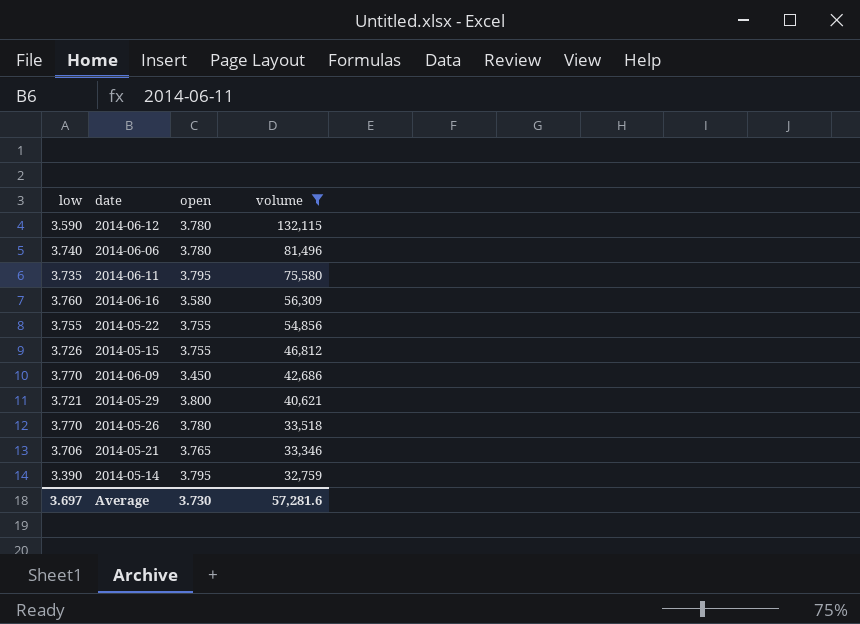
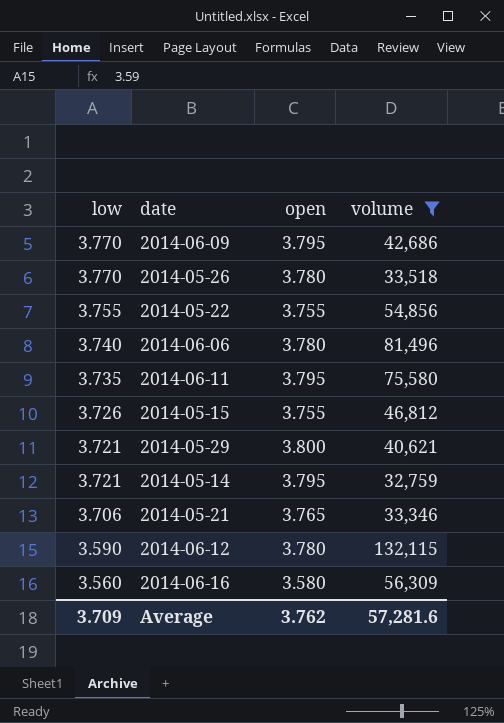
row order: volume descending -> low descending
2014-06-09 | open: 3.450 -> 3.795
2014-05-14 | low: 3.390 -> 3.721
2014-06-16 | low: 3.760 -> 3.560
Average | low: 3.697 -> 3.709
Average | open: 3.730 -> 3.762

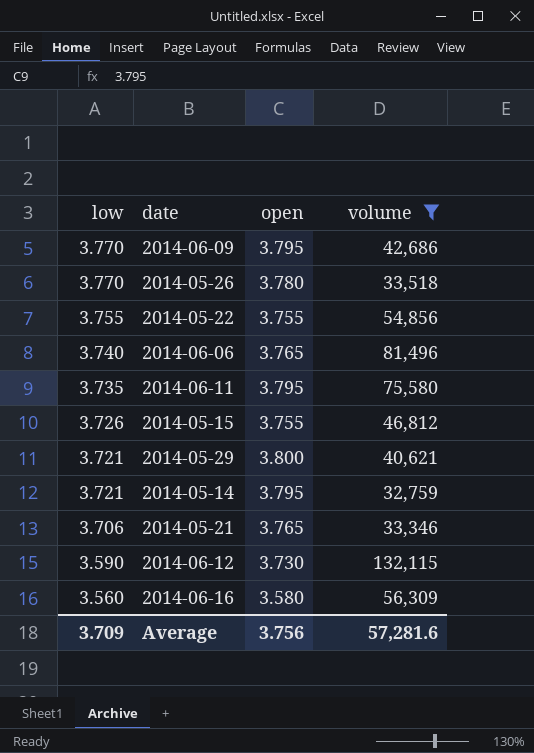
2014-06-06 | open: 3.780 -> 3.765
2014-06-12 | open: 3.780 -> 3.730
Average | open: 3.762 -> 3.756

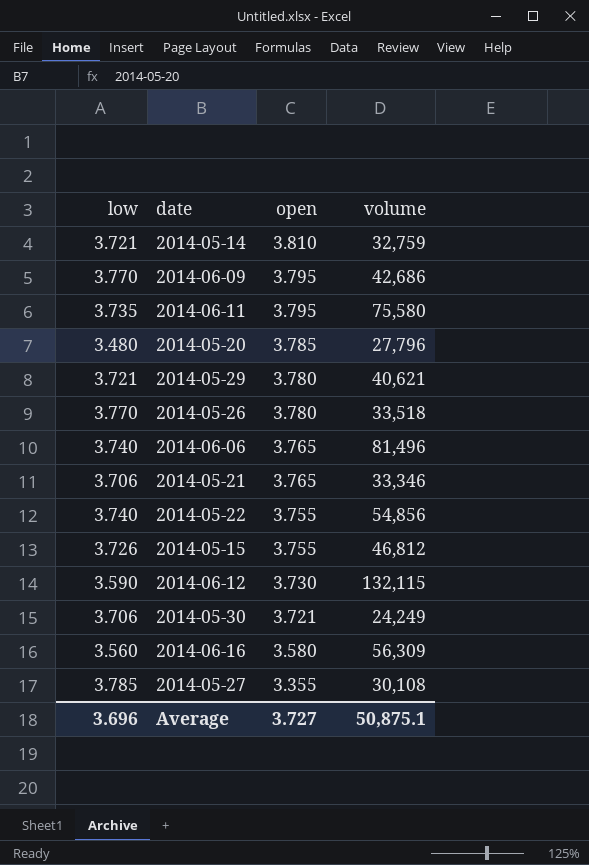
filter: volume >= 32,759 -> none
row order: low descending -> open descending
2014-05-14 | open: 3.795 -> 3.810
2014-05-29 | open: 3.800 -> 3.780
2014-05-22 | low: 3.755 -> 3.740
Average | low: 3.709 -> 3.696
Average | open: 3.756 -> 3.727
Average | volume: 57,281.6 -> 50,875.1

